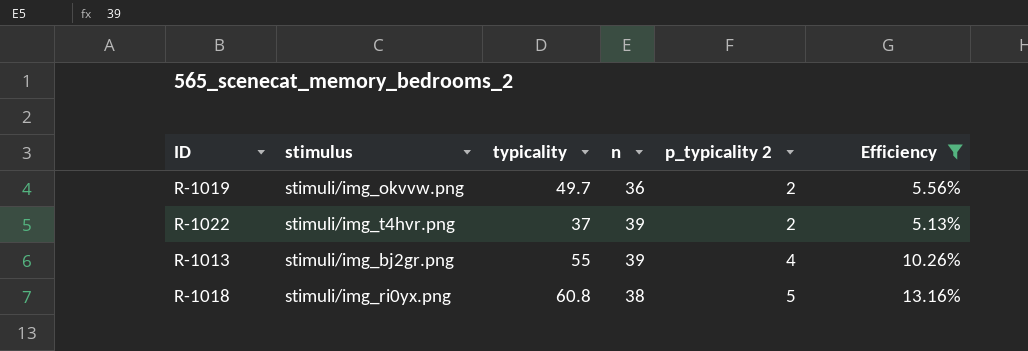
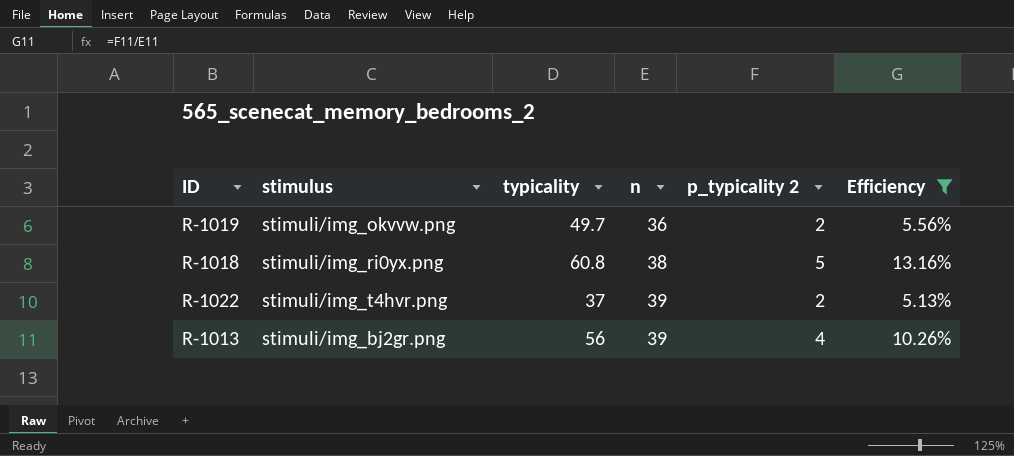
row order: p_typicality 2 ascending -> n ascending
R-1013 | typicality: 55 -> 56

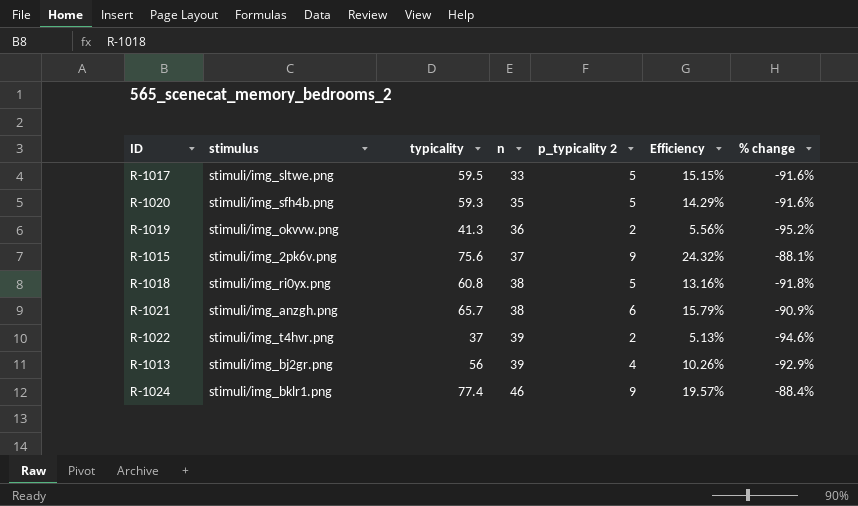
filter: Efficiency <= 13.16% -> none
column % change | formula: none -> ([p_typicality 2] - [typicality]) / [typicality]
R-1019 | typicality: 49.7 -> 41.3

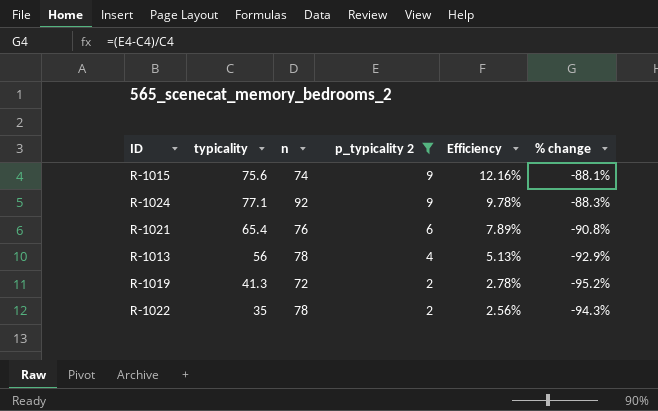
filter: none -> p_typicality 2 != 5
row order: n ascending -> p_typicality 2 descending
column stimulus | position: 2 -> none
R-1015 | n: 37 -> 74
R-1015 | Efficiency: 24.32% -> 12.16%
R-1024 | typicality: 77.4 -> 77.1
R-1024 | n: 46 -> 92
R-1024 | Efficiency: 19.57% -> 9.78%
R-1024 | % change: -88.4% -> -88.3%
R-1021 | typicality: 65.7 -> 65.4
R-1021 | n: 38 -> 76
R-1021 | Efficiency: 15.79% -> 7.89%
R-1021 | % change: -90.9% -> -90.8%
R-1013 | n: 39 -> 78
R-1013 | Efficiency: 10.26% -> 5.13%
R-1019 | n: 36 -> 72
R-1019 | Efficiency: 5.56% -> 2.78%
R-1022 | typicality: 37 -> 35
R-1022 | n: 39 -> 78
R-1022 | Efficiency: 5.13% -> 2.56%
R-1022 | % change: -94.6% -> -94.3%

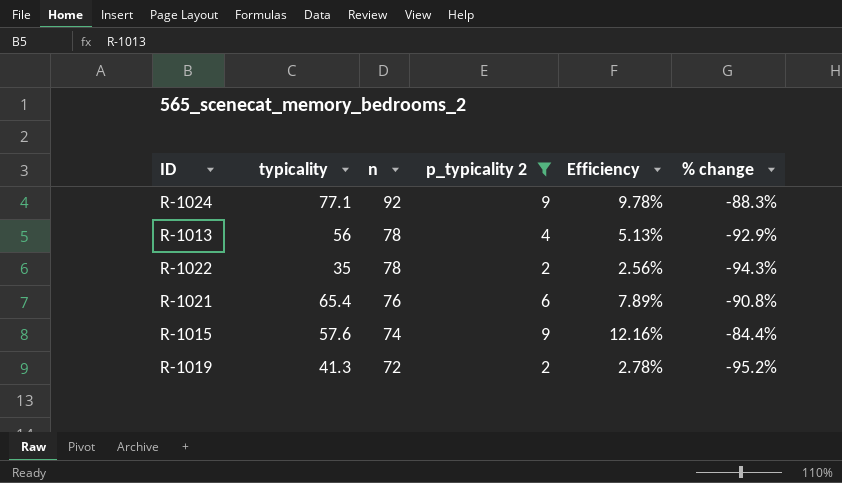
row order: p_typicality 2 descending -> n descending
R-1015 | typicality: 75.6 -> 57.6
R-1015 | % change: -88.1% -> -84.4%

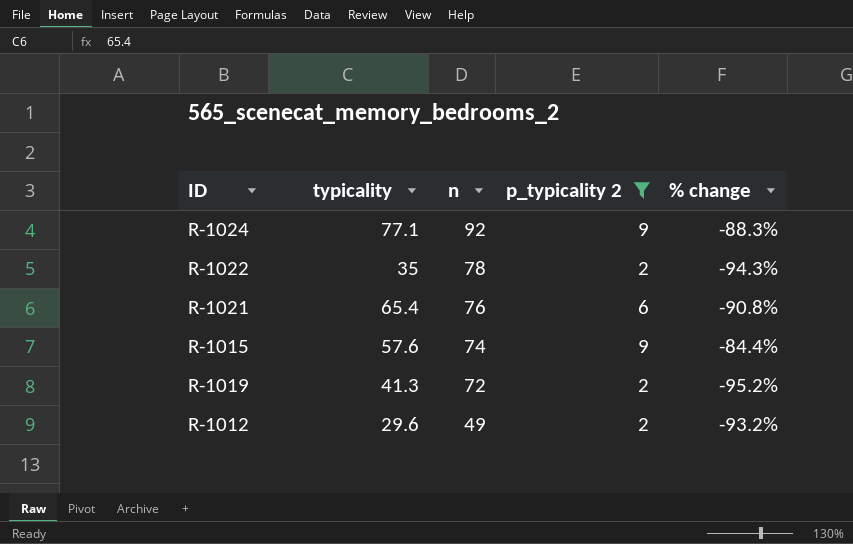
column Efficiency | formula: [p_typicality 2] / [n] -> none
row R-1013: 56 | 78 | 4 | 5.13% | -92.9% -> none
row R-1012: none -> 29.6 | 49 | 2 | -93.2%

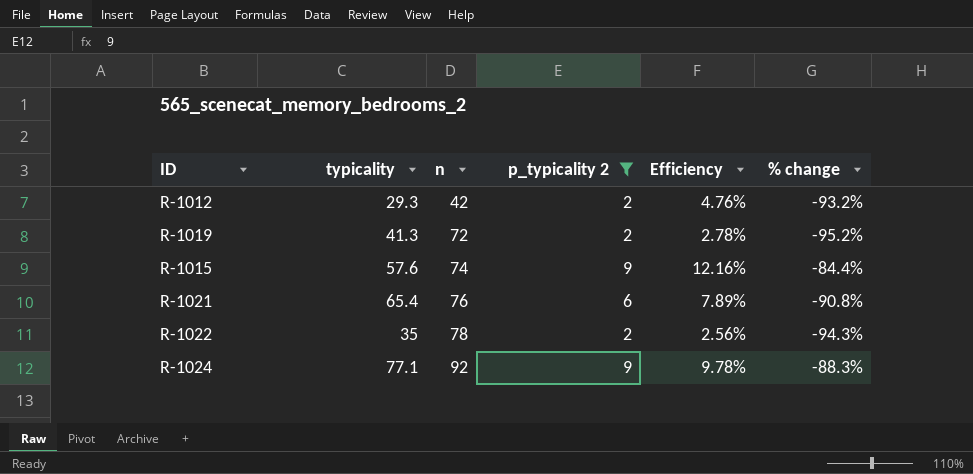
row order: n descending -> n ascending
column Efficiency | formula: none -> [p_typicality 2] / [n]
R-1012 | typicality: 29.6 -> 29.3
R-1012 | n: 49 -> 42

